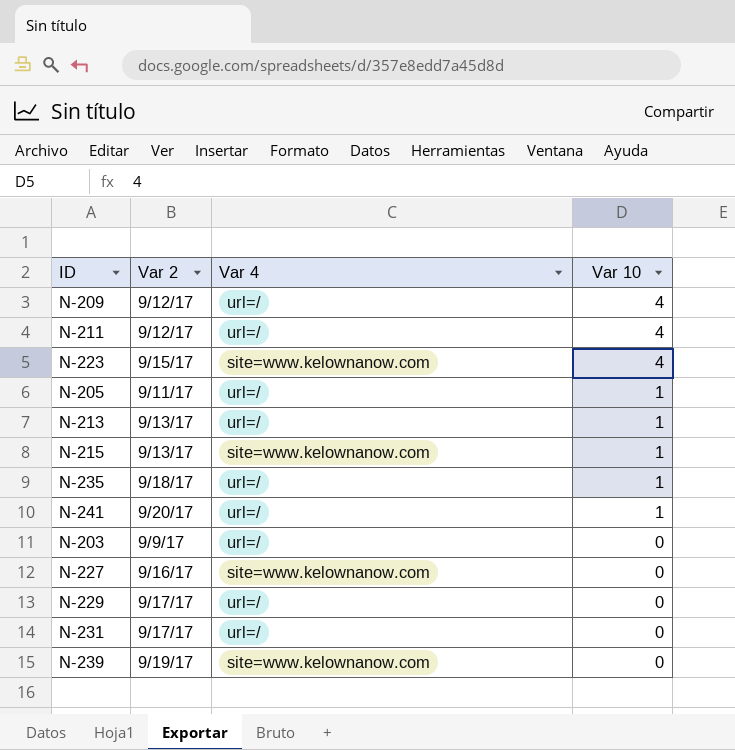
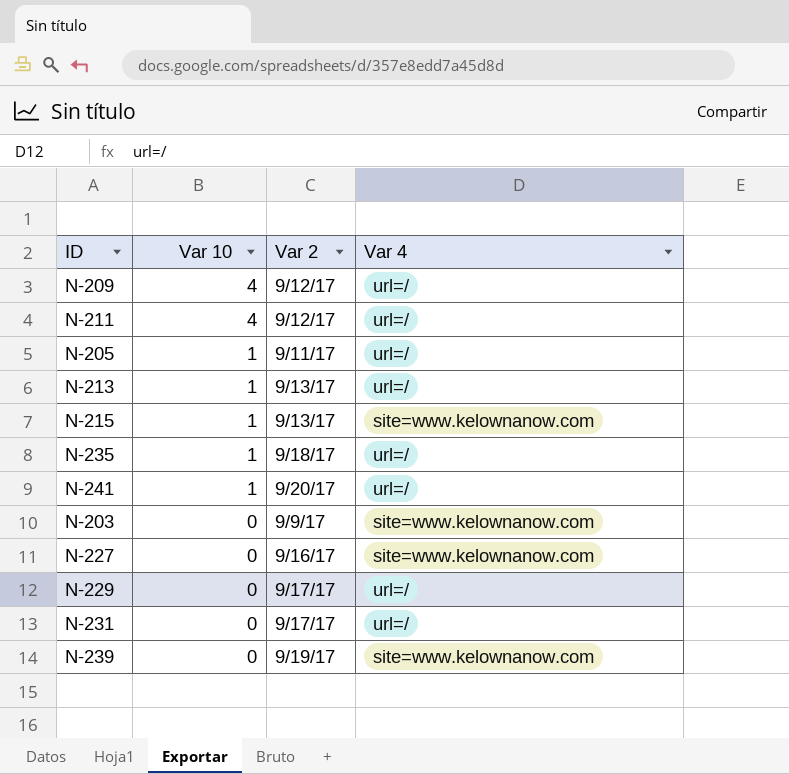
column Var 10 | position: 4 -> 2
row N-223: 9/15/17 | site=www.kelownanow.com | 4 -> none
N-203 | Var 4: url=/ -> site=www.kelownanow.com

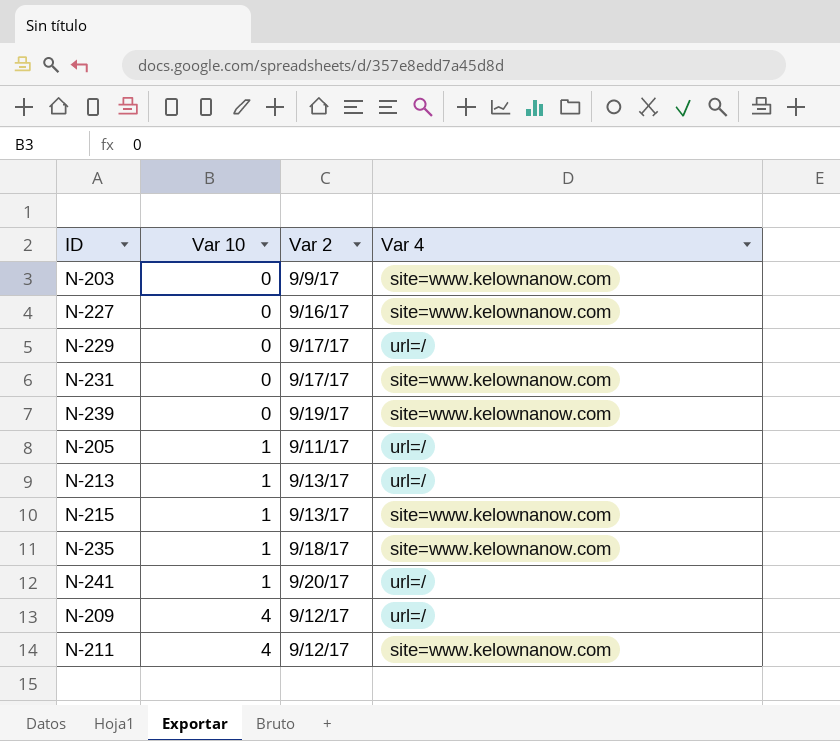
row order: Var 10 descending -> Var 10 ascending
N-231 | Var 4: url=/ -> site=www.kelownanow.com
N-235 | Var 4: url=/ -> site=www.kelownanow.com
N-211 | Var 4: url=/ -> site=www.kelownanow.com

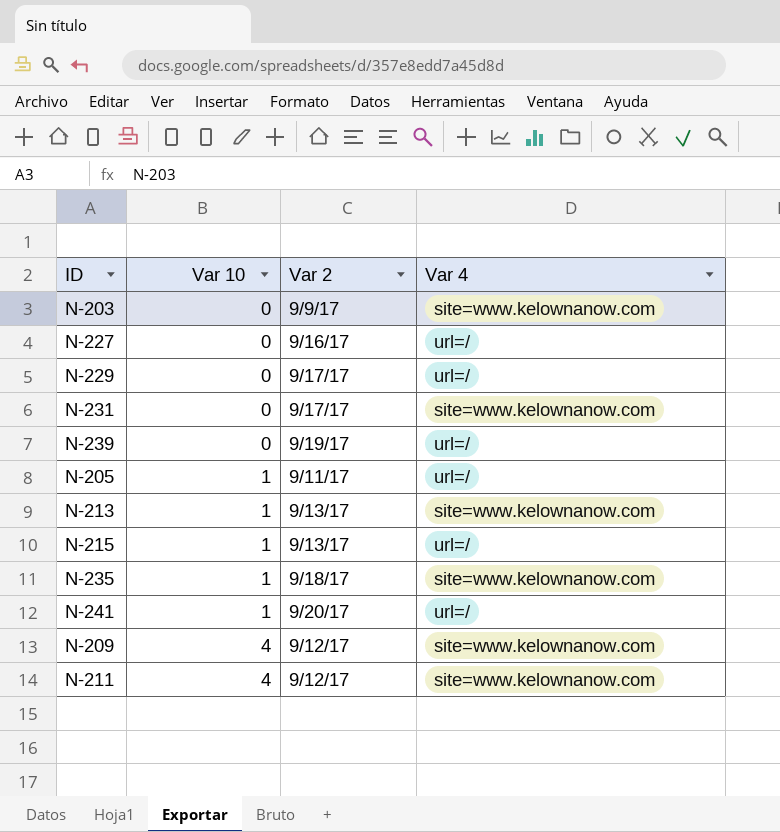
N-227 | Var 4: site=www.kelownanow.com -> url=/
N-239 | Var 4: site=www.kelownanow.com -> url=/
N-213 | Var 4: url=/ -> site=www.kelownanow.com
N-215 | Var 4: site=www.kelownanow.com -> url=/
N-209 | Var 4: url=/ -> site=www.kelownanow.com

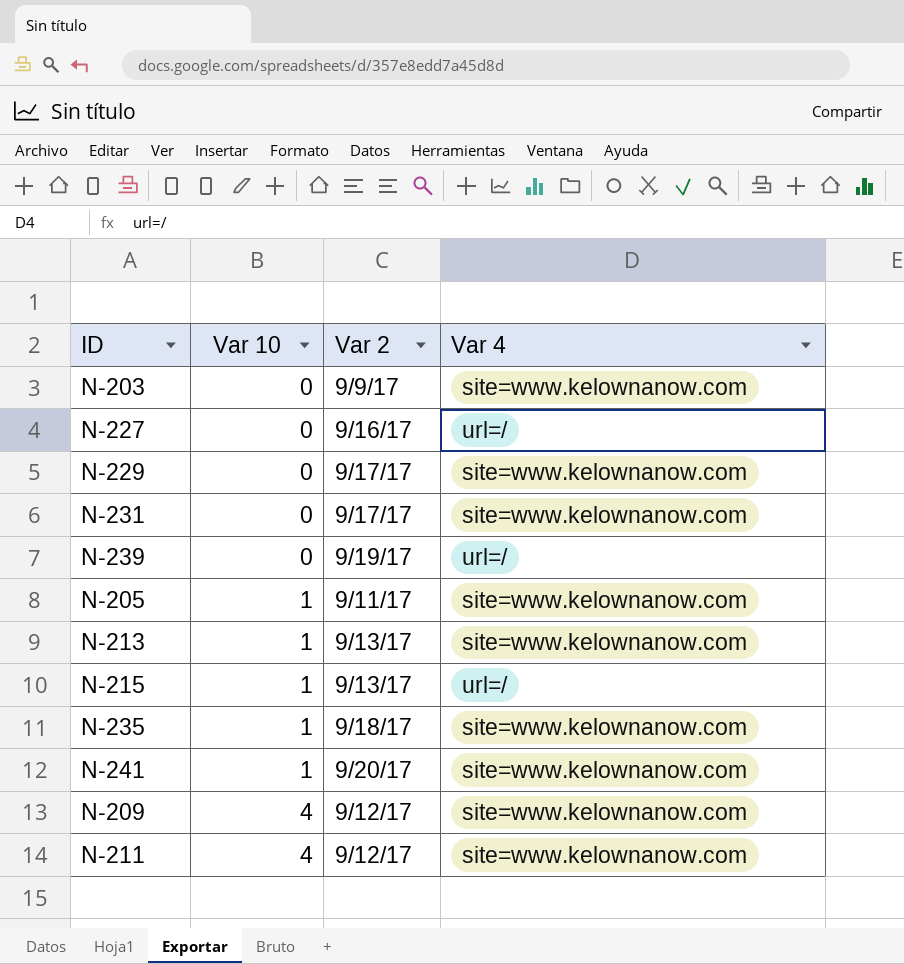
N-229 | Var 4: url=/ -> site=www.kelownanow.com
N-205 | Var 4: url=/ -> site=www.kelownanow.com
N-241 | Var 4: url=/ -> site=www.kelownanow.com

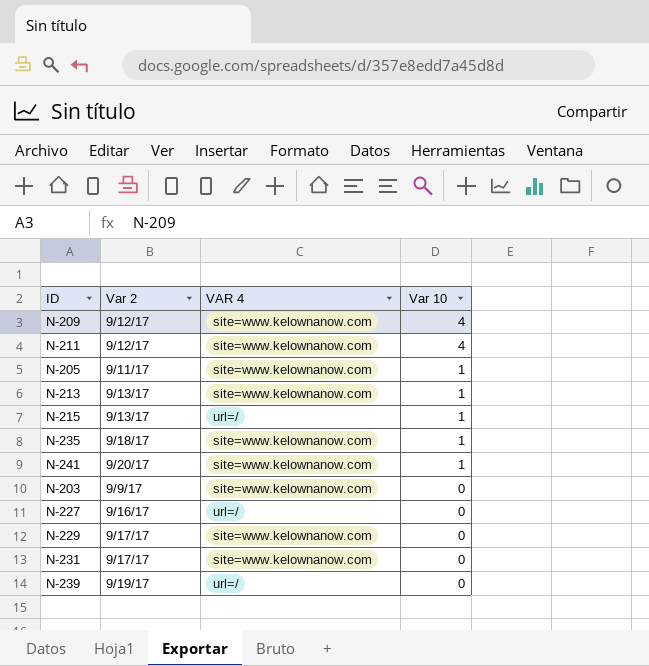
row order: Var 10 ascending -> Var 10 descending
column name: Var 4 -> VAR 4
column Var 10 | position: 2 -> 4

